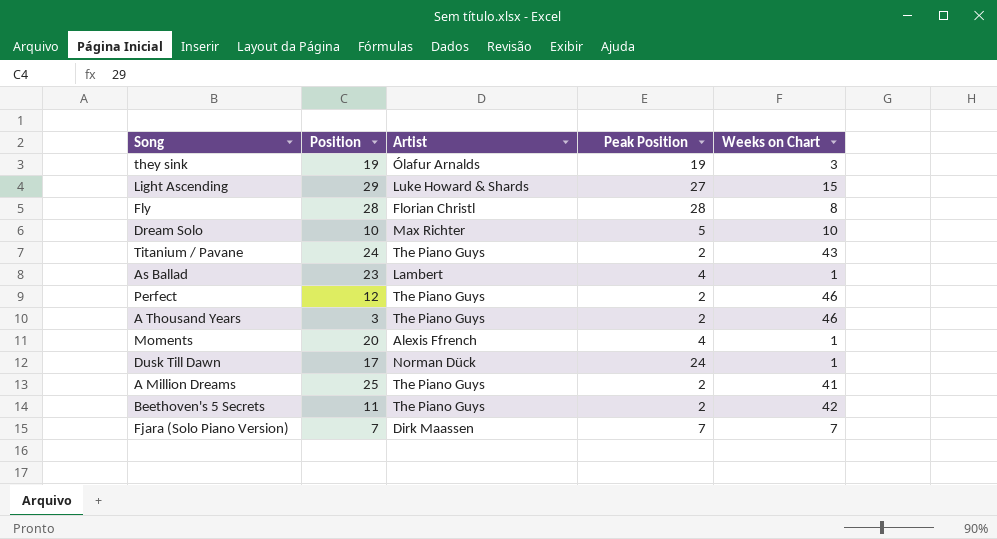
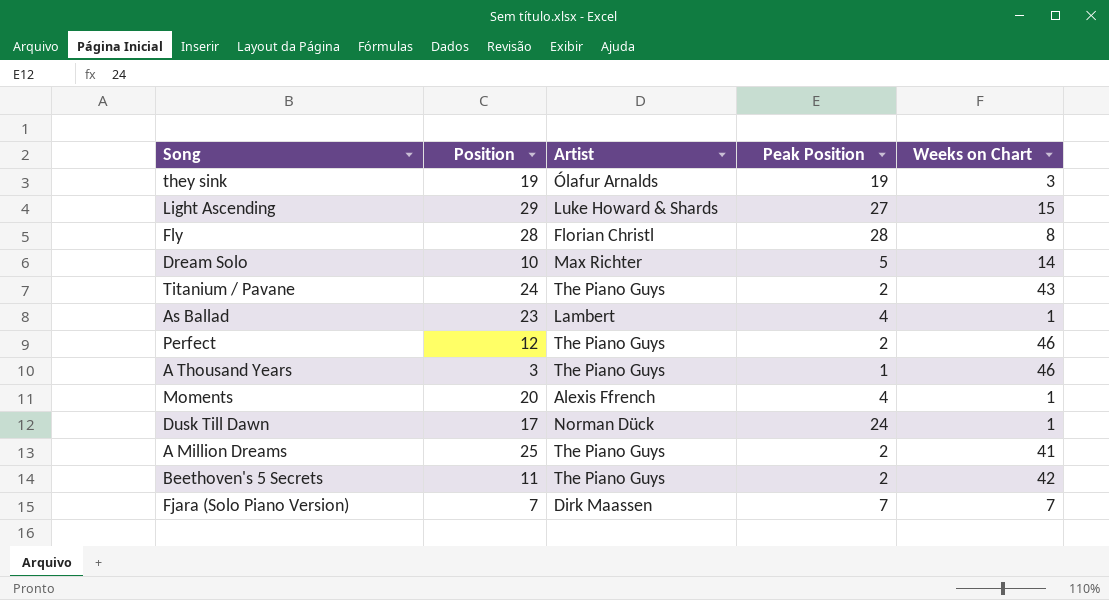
Dream Solo | Weeks on Chart: 10 -> 14
A Thousand Years | Peak Position: 2 -> 1

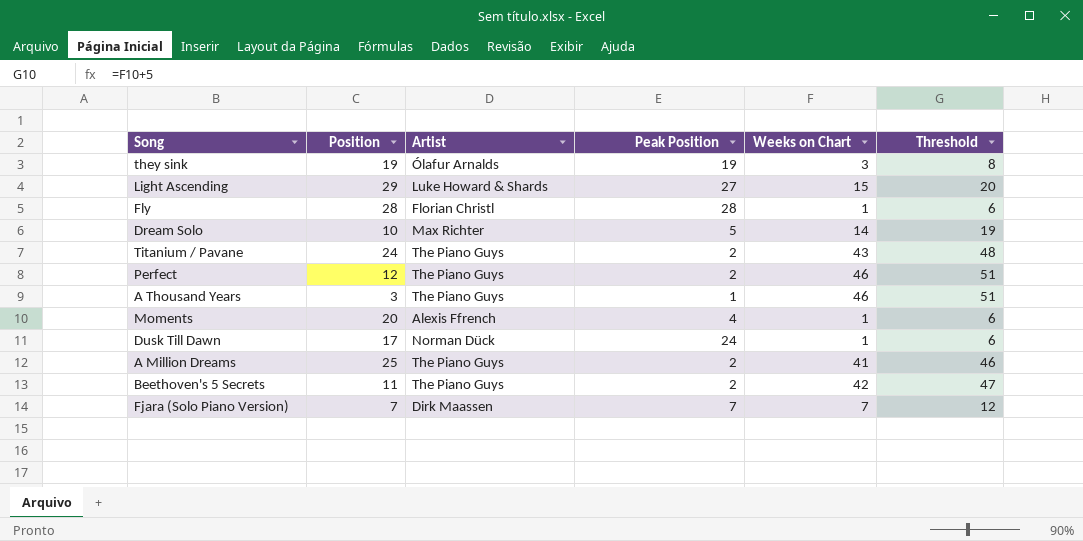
column Threshold | formula: none -> [Weeks on Chart] + 5
row As Ballad: 23 | Lambert | 4 | 1 -> none
Fly | Weeks on Chart: 8 -> 1

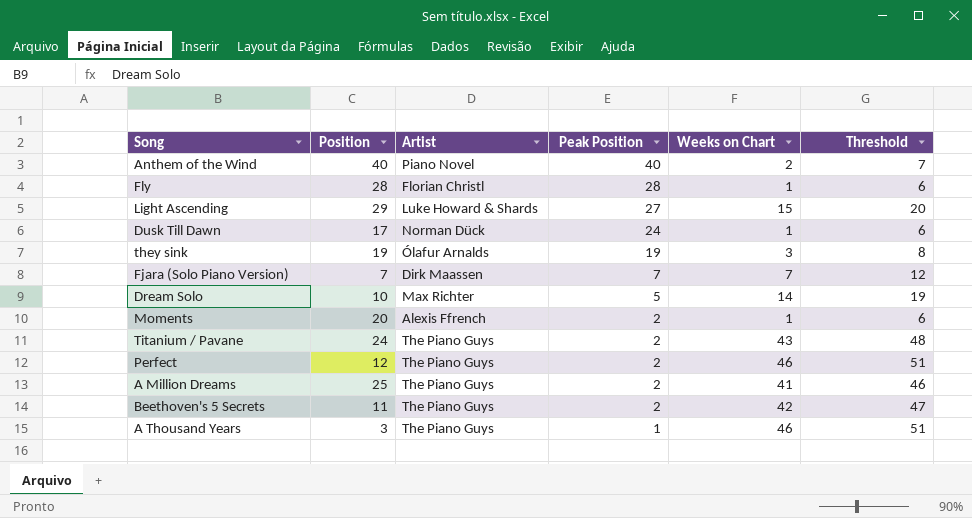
row order: none -> Peak Position descending
row Anthem of the Wind: none -> 40 | Piano Novel | 40 | 2 | 7
Moments | Peak Position: 4 -> 2

